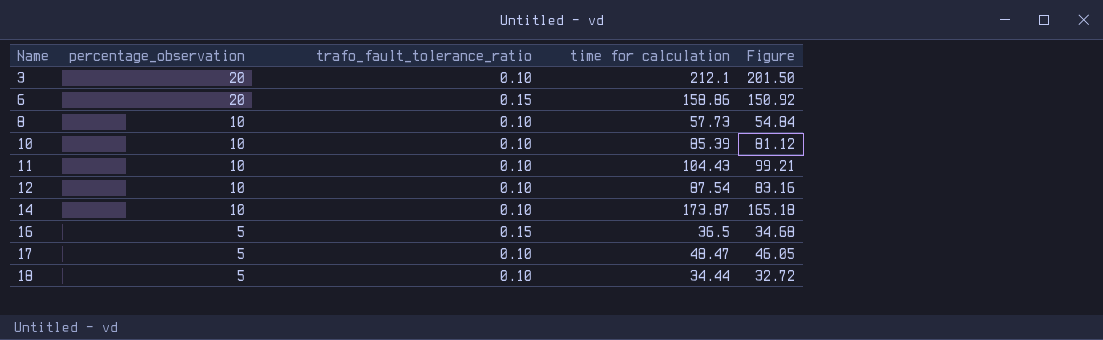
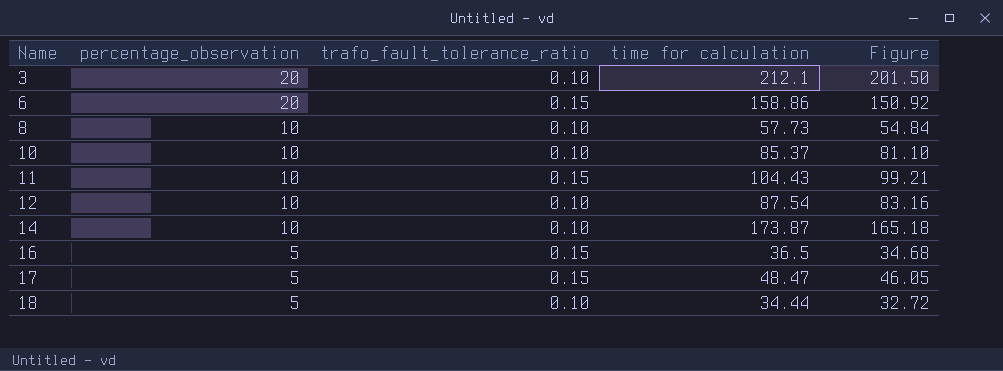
10 | time for calculation: 85.39 -> 85.37
10 | Figure: 81.12 -> 81.10
11 | trafo_fault_tolerance_ratio: 0.10 -> 0.15
17 | trafo_fault_tolerance_ratio: 0.10 -> 0.15

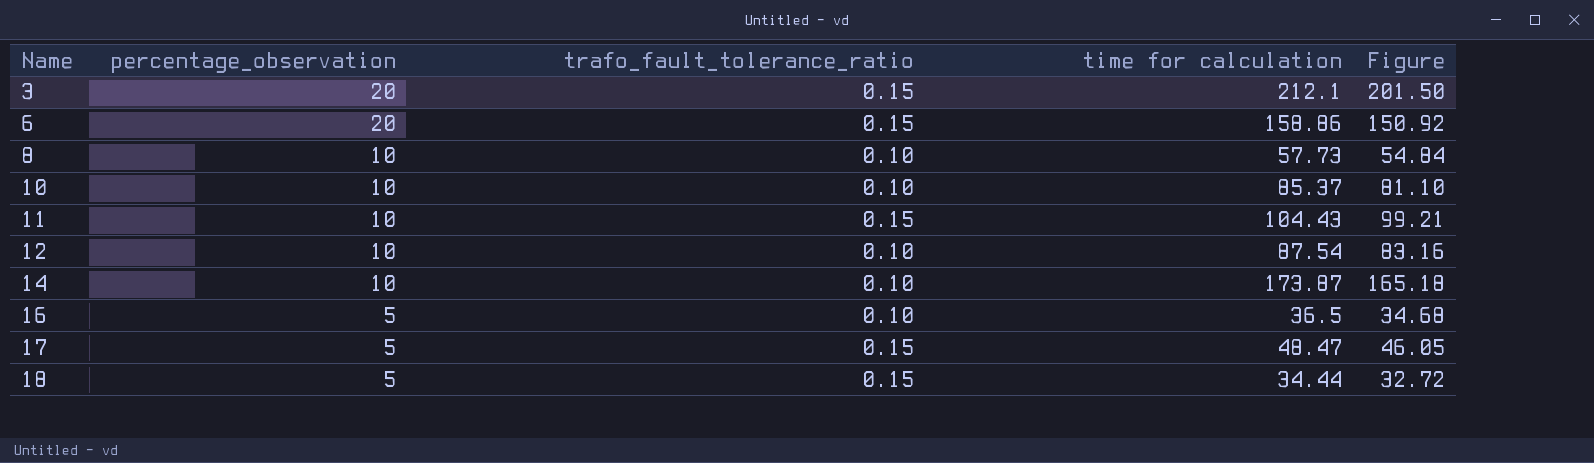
3 | trafo_fault_tolerance_ratio: 0.10 -> 0.15
16 | trafo_fault_tolerance_ratio: 0.15 -> 0.10
18 | trafo_fault_tolerance_ratio: 0.10 -> 0.15

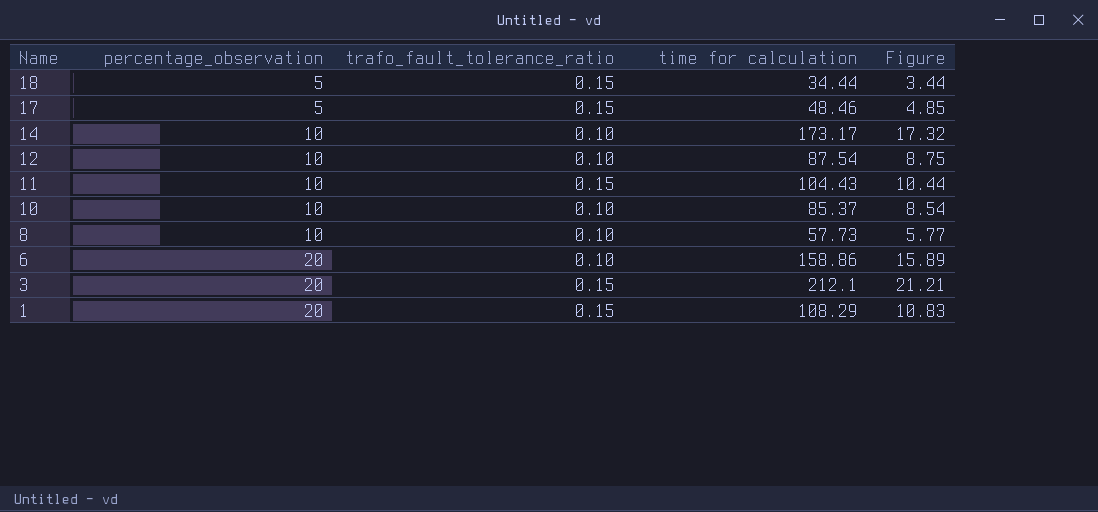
row order: Name ascending -> Name descending
column Figure | formula: [time for calculation] * 0.95 -> [time for calculation] * 0.1
row 16: 5 | 0.10 | 36.5 | 34.68 -> none
17 | time for calculation: 48.47 -> 48.46
14 | time for calculation: 173.87 -> 173.17
6 | trafo_fault_tolerance_ratio: 0.15 -> 0.10
row 1: none -> 20 | 0.15 | 108.29 | 10.83

